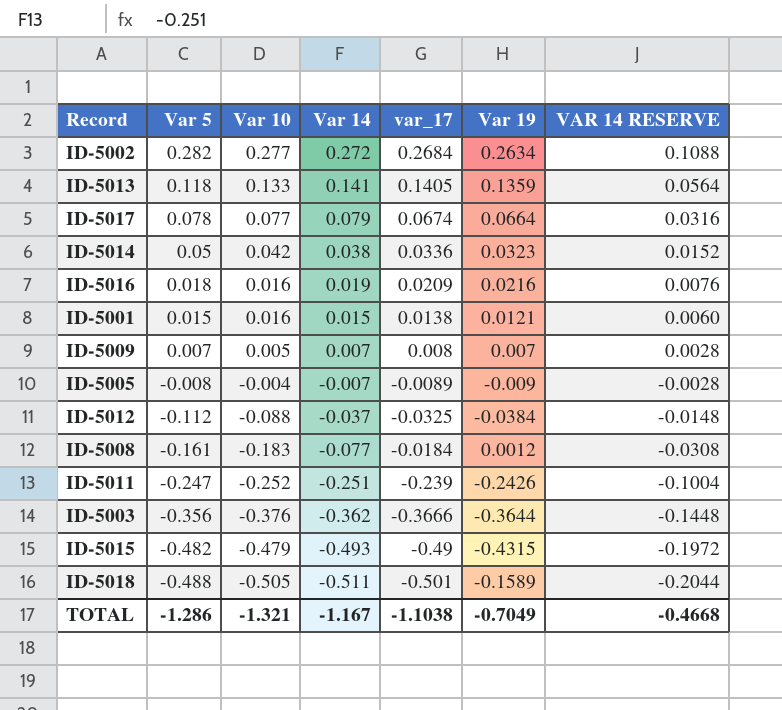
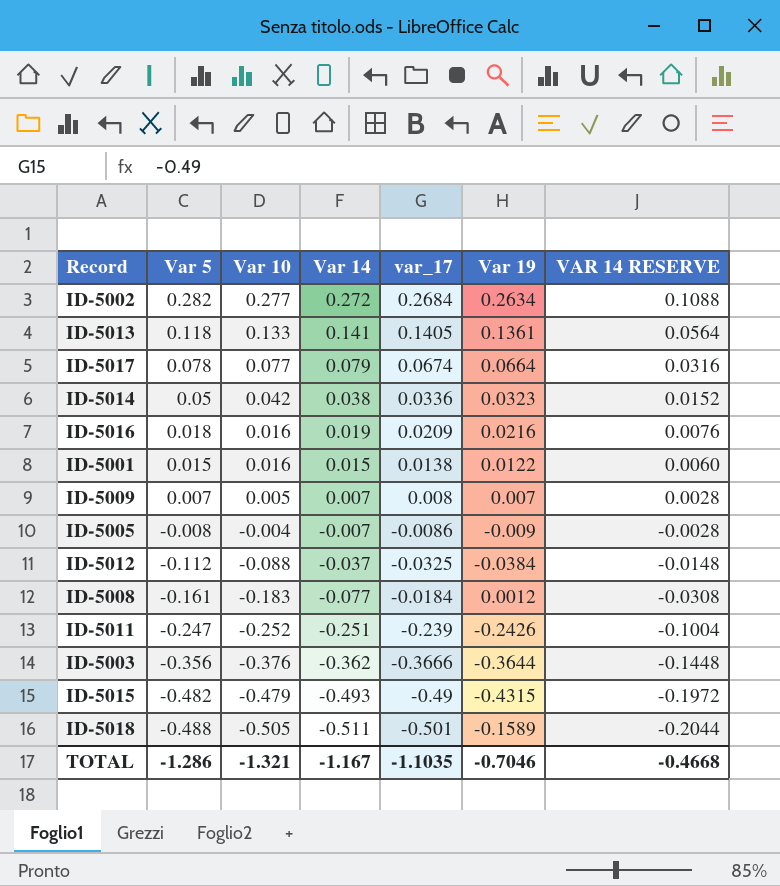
ID-5013 | Var 19: 0.1359 -> 0.1361
ID-5001 | Var 19: 0.0121 -> 0.0122
ID-5005 | var_17: -0.0089 -> -0.0086
TOTAL | var_17: -1.1038 -> -1.1035
TOTAL | Var 19: -0.7049 -> -0.7046

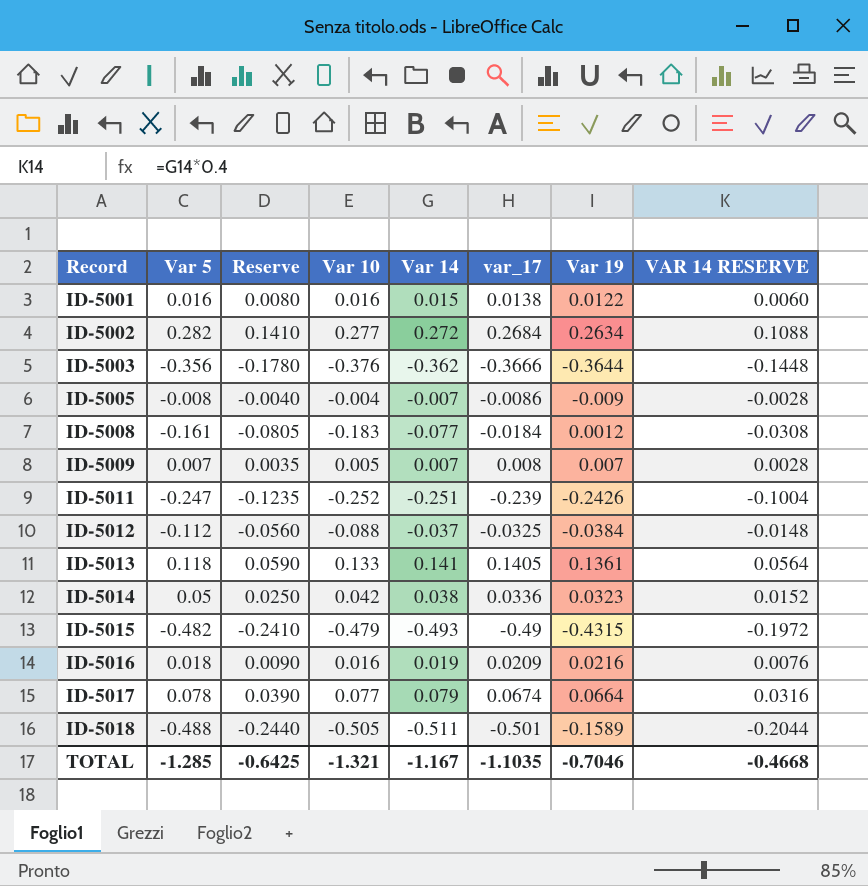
row order: Var 5 descending -> Record ascending
column Reserve | formula: none -> [Var 5] * 0.5
ID-5001 | Var 5: 0.015 -> 0.016
TOTAL | Var 5: -1.286 -> -1.285

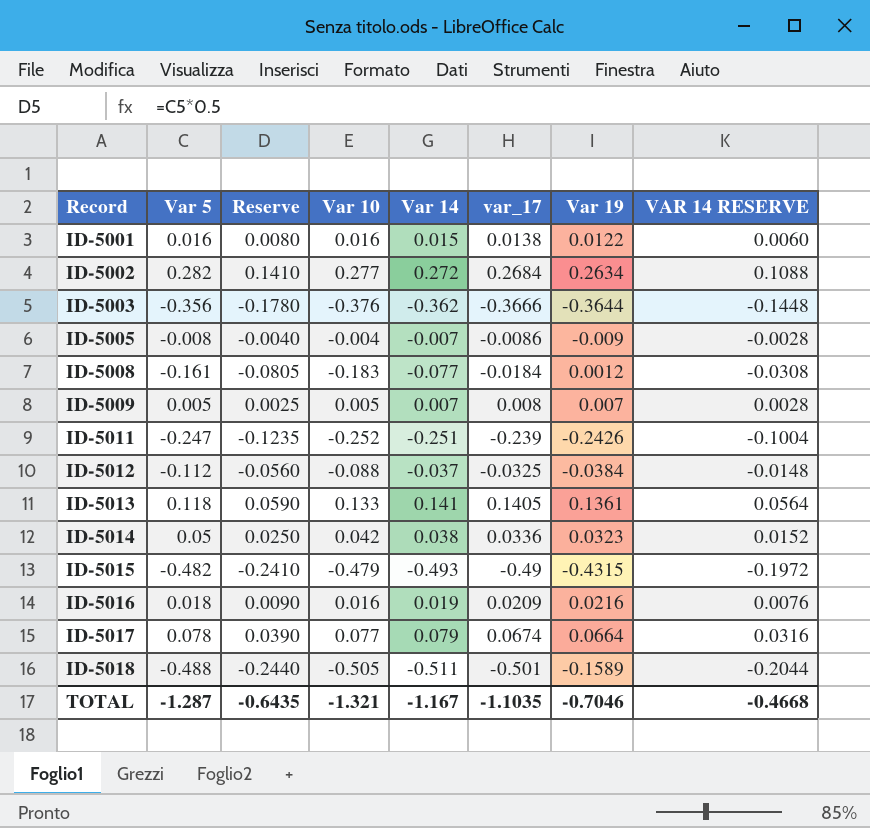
ID-5009 | Var 5: 0.007 -> 0.005
ID-5009 | Reserve: 0.0035 -> 0.0025
TOTAL | Var 5: -1.285 -> -1.287
TOTAL | Reserve: -0.6425 -> -0.6435

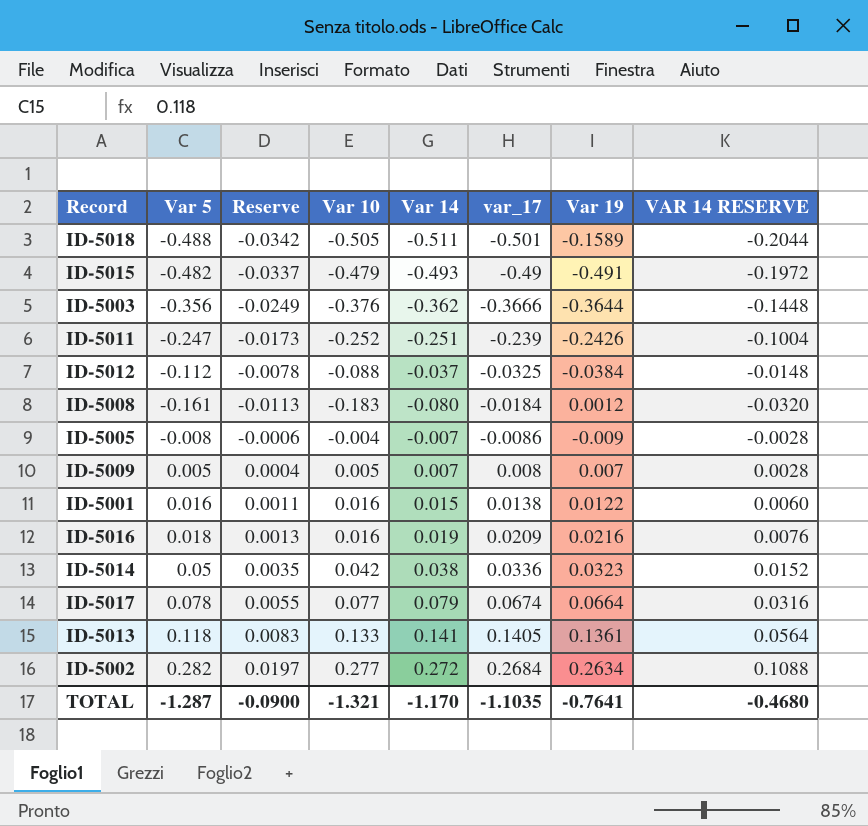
row order: Record ascending -> var_17 ascending
column Reserve | formula: [Var 5] * 0.5 -> [Var 5] * 0.07
ID-5015 | Var 19: -0.4315 -> -0.491
ID-5008 | Var 14: -0.077 -> -0.080
ID-5008 | VAR 14 RESERVE: -0.0308 -> -0.0320
TOTAL | Reserve: -0.6435 -> -0.0900
TOTAL | Var 14: -1.167 -> -1.170
TOTAL | Var 19: -0.7046 -> -0.7641
TOTAL | VAR 14 RESERVE: -0.4668 -> -0.4680

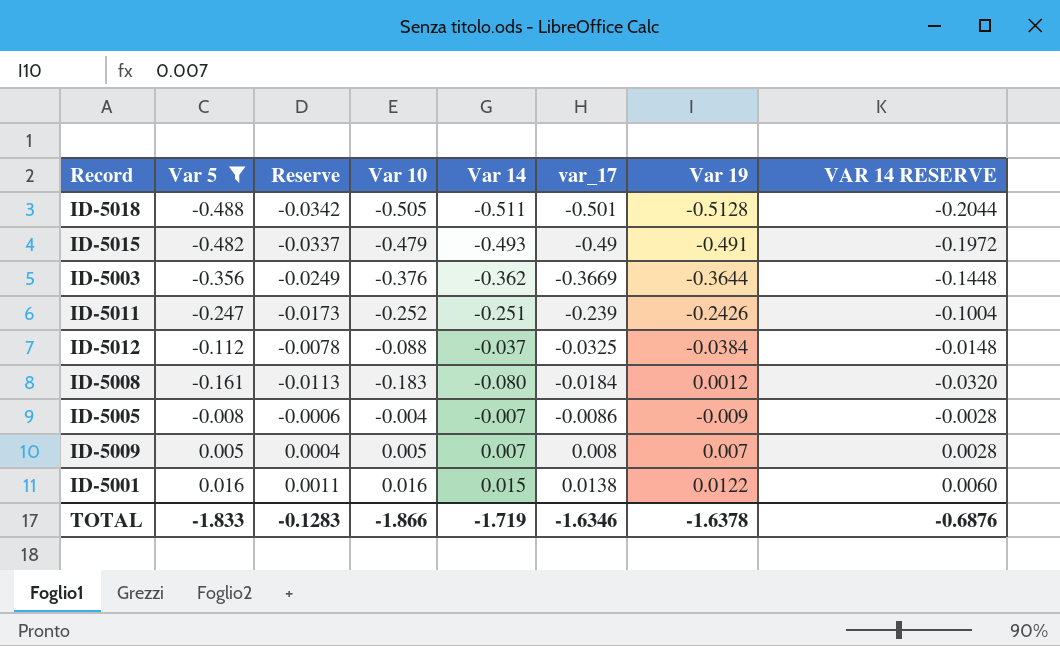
filter: none -> Var 5 <= 0.016
ID-5018 | Var 19: -0.1589 -> -0.5128
ID-5003 | var_17: -0.3666 -> -0.3669
TOTAL | Var 5: -1.287 -> -1.833
TOTAL | Reserve: -0.0900 -> -0.1283
TOTAL | Var 10: -1.321 -> -1.866
TOTAL | Var 14: -1.170 -> -1.719
TOTAL | var_17: -1.1035 -> -1.6346
TOTAL | Var 19: -0.7641 -> -1.6378
TOTAL | VAR 14 RESERVE: -0.4680 -> -0.6876

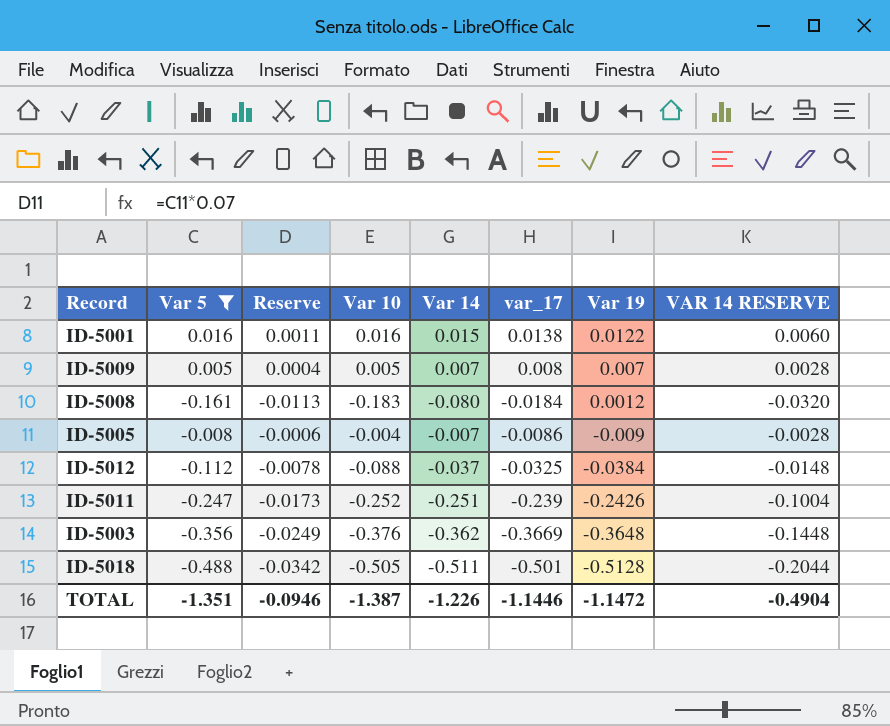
row order: var_17 ascending -> Var 19 descending
row ID-5015: -0.482 | -0.0337 | -0.479 | -0.493 | -0.49 | -0.491 | -0.1972 -> none
ID-5003 | Var 19: -0.3644 -> -0.3648
TOTAL | Var 5: -1.833 -> -1.351
TOTAL | Reserve: -0.1283 -> -0.0946
TOTAL | Var 10: -1.866 -> -1.387
TOTAL | Var 14: -1.719 -> -1.226
TOTAL | var_17: -1.6346 -> -1.1446
TOTAL | Var 19: -1.6378 -> -1.1472
TOTAL | VAR 14 RESERVE: -0.6876 -> -0.4904

